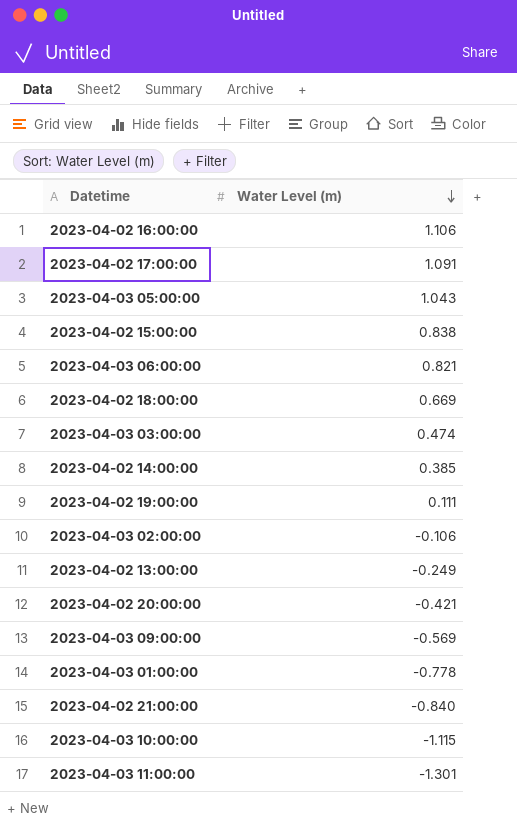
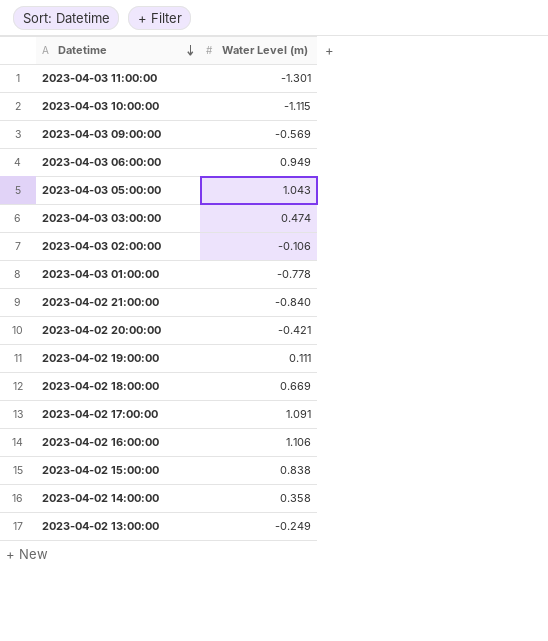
row order: Water Level (m) descending -> Datetime descending
2023-04-03 06:00:00 | Water Level (m): 0.821 -> 0.949
2023-04-02 14:00:00 | Water Level (m): 0.385 -> 0.358

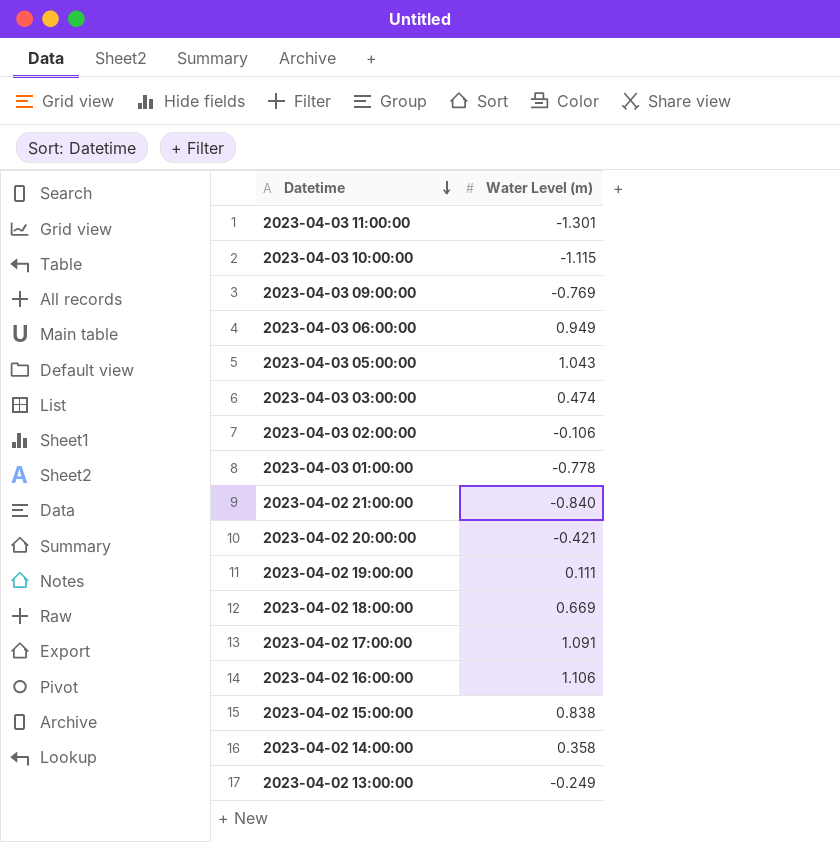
2023-04-03 09:00:00 | Water Level (m): -0.569 -> -0.769

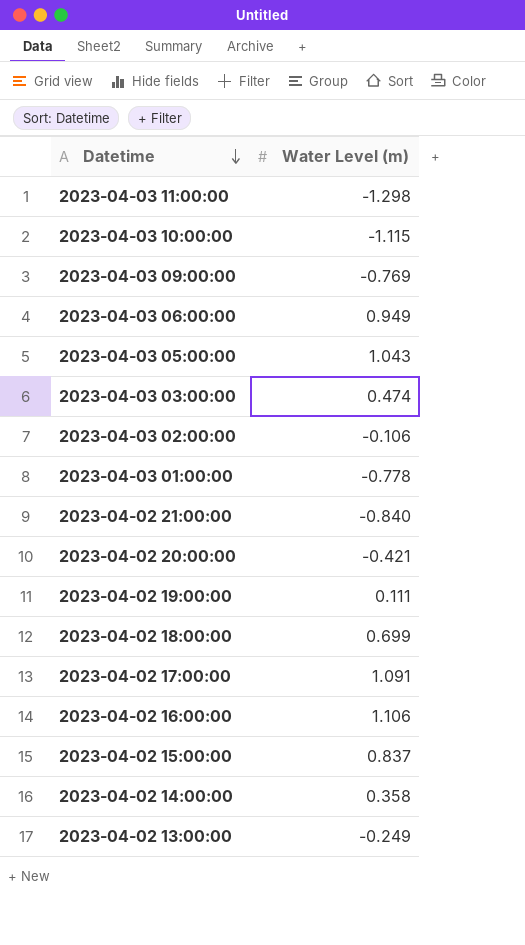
2023-04-03 11:00:00 | Water Level (m): -1.301 -> -1.298
2023-04-02 18:00:00 | Water Level (m): 0.669 -> 0.699
2023-04-02 15:00:00 | Water Level (m): 0.838 -> 0.837

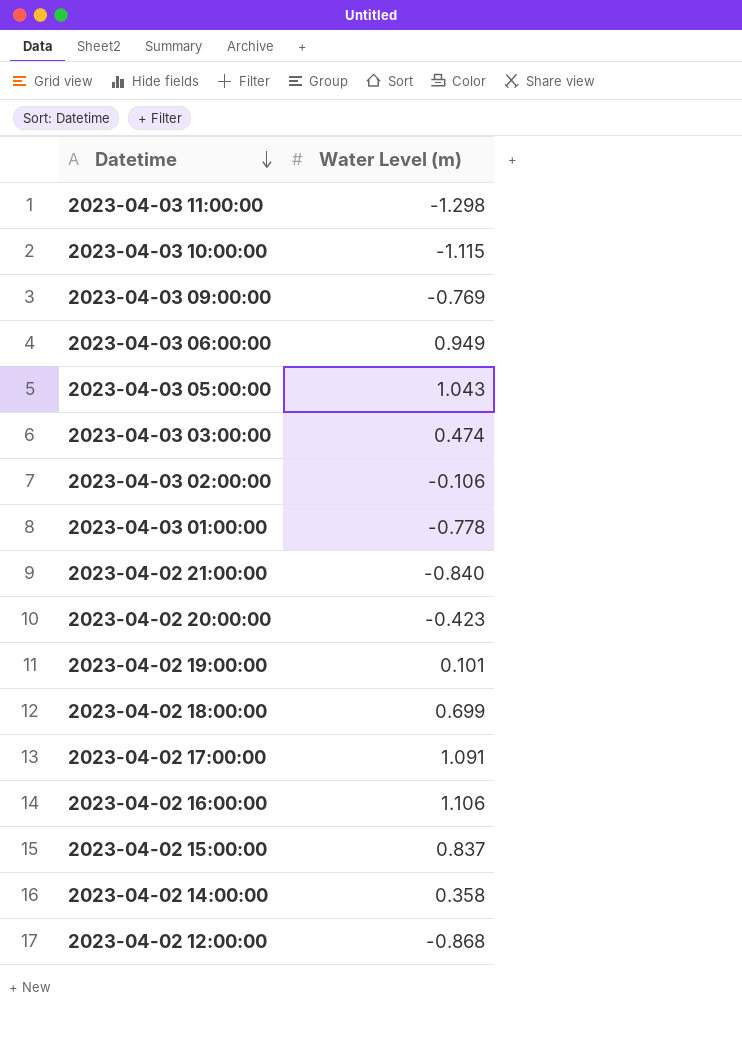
row 2023-04-02 13:00:00: -0.249 -> none
2023-04-02 20:00:00 | Water Level (m): -0.421 -> -0.423
2023-04-02 19:00:00 | Water Level (m): 0.111 -> 0.101
row 2023-04-02 12:00:00: none -> -0.868

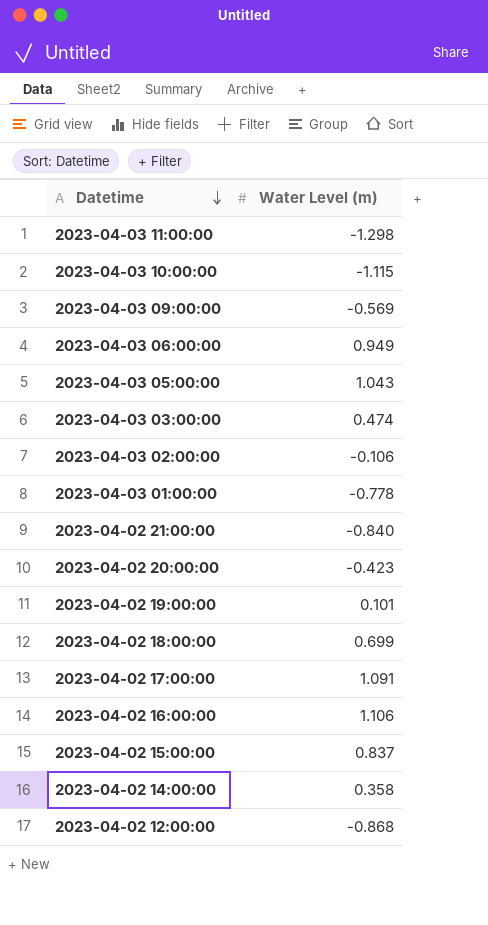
2023-04-03 09:00:00 | Water Level (m): -0.769 -> -0.569

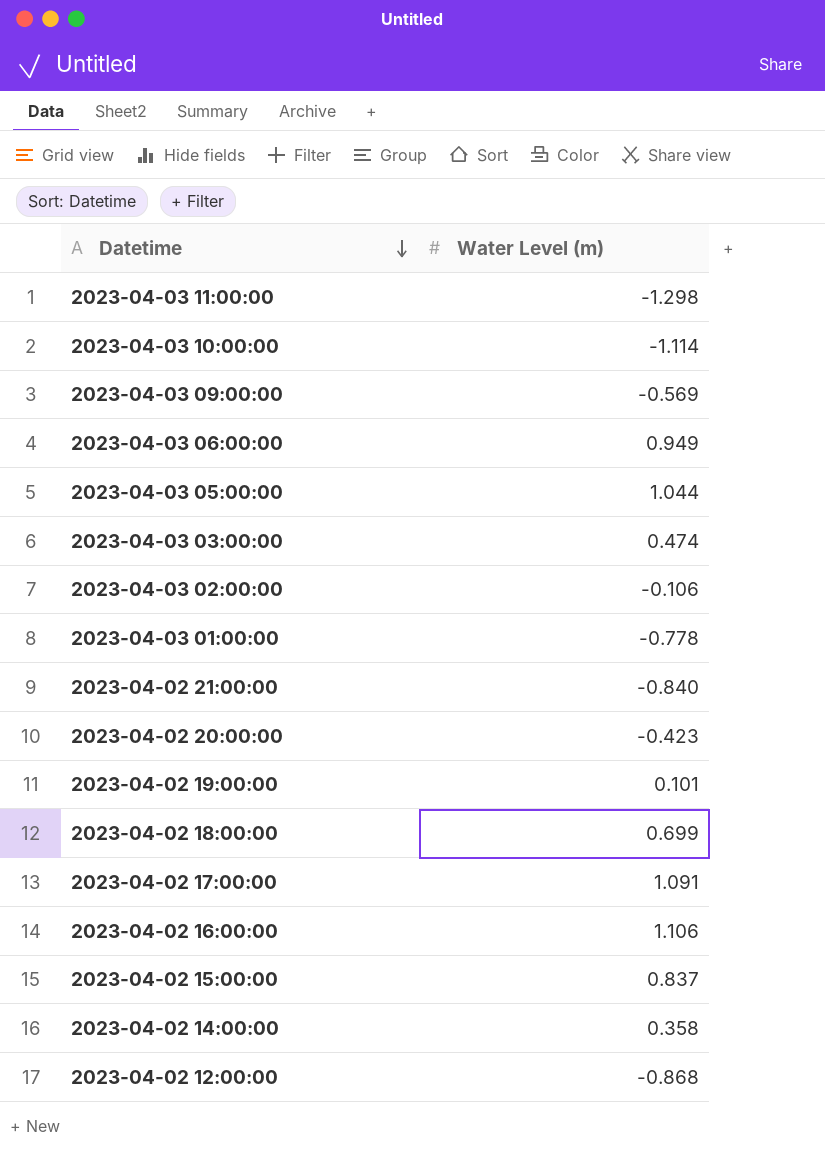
2023-04-03 10:00:00 | Water Level (m): -1.115 -> -1.114
2023-04-03 05:00:00 | Water Level (m): 1.043 -> 1.044

